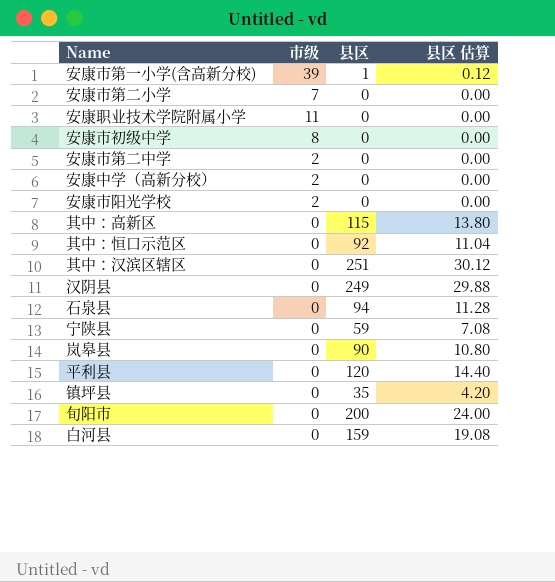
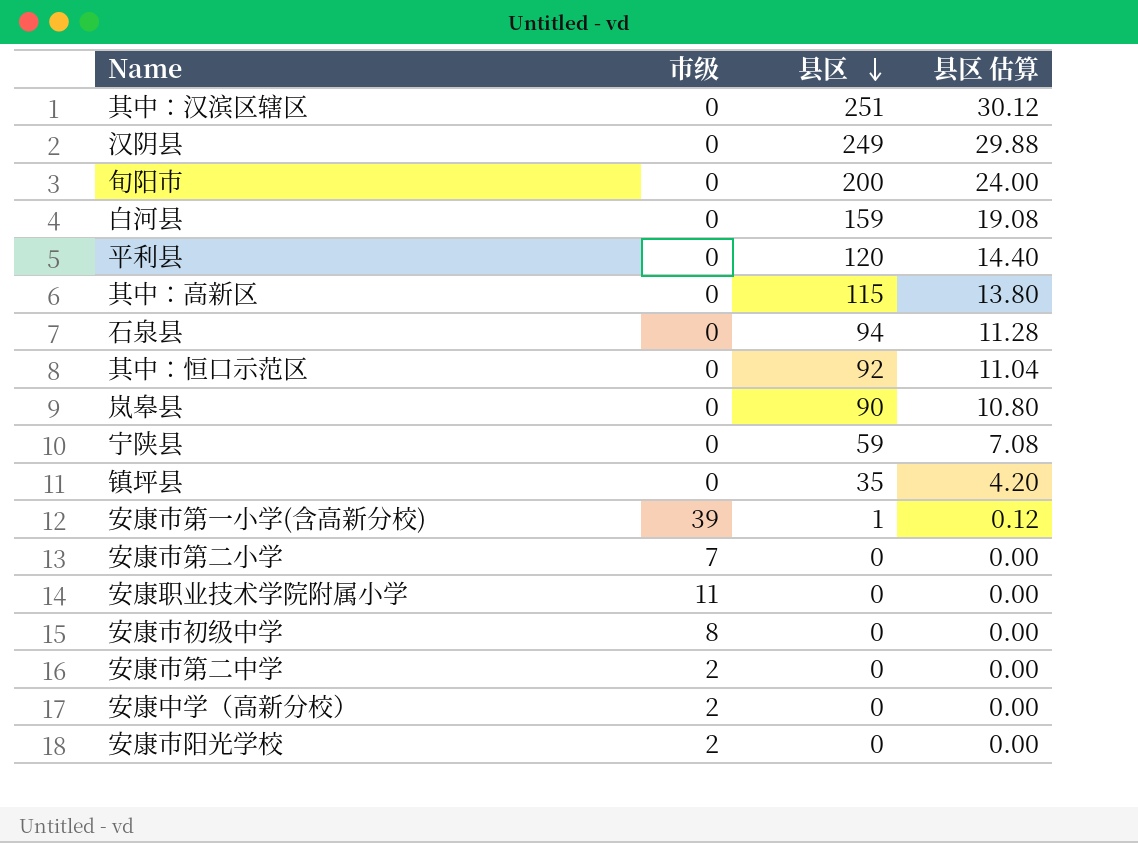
row order: none -> 县区 descending

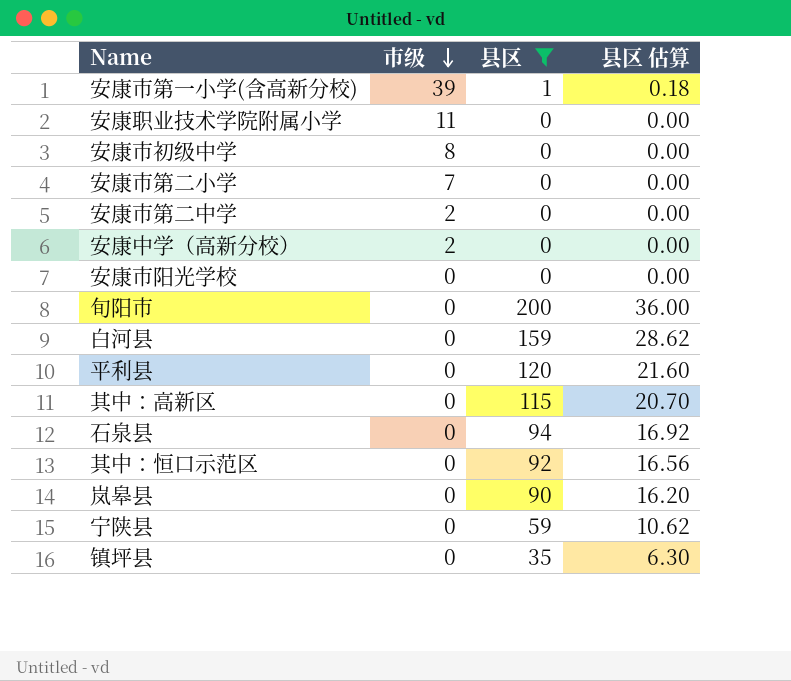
filter: none -> 县区 <= 200
row order: 县区 descending -> 市级 descending
column 县区 估算 | formula: [县区] * 0.12 -> [县区] * 0.18
安康市阳光学校 | 市级: 2 -> 0

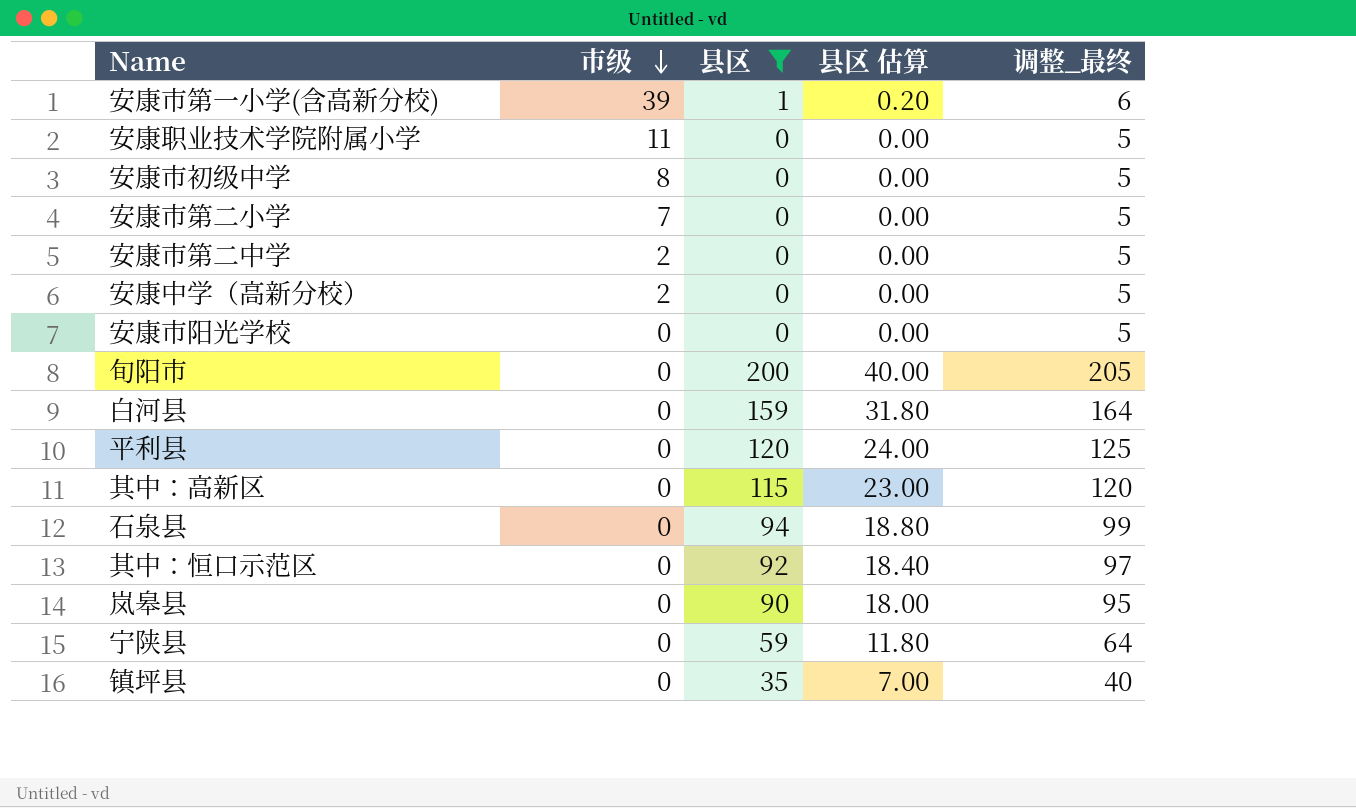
column 县区 估算 | formula: [县区] * 0.18 -> [县区] * 0.2
column 调整_最终 | formula: none -> [县区] + 5

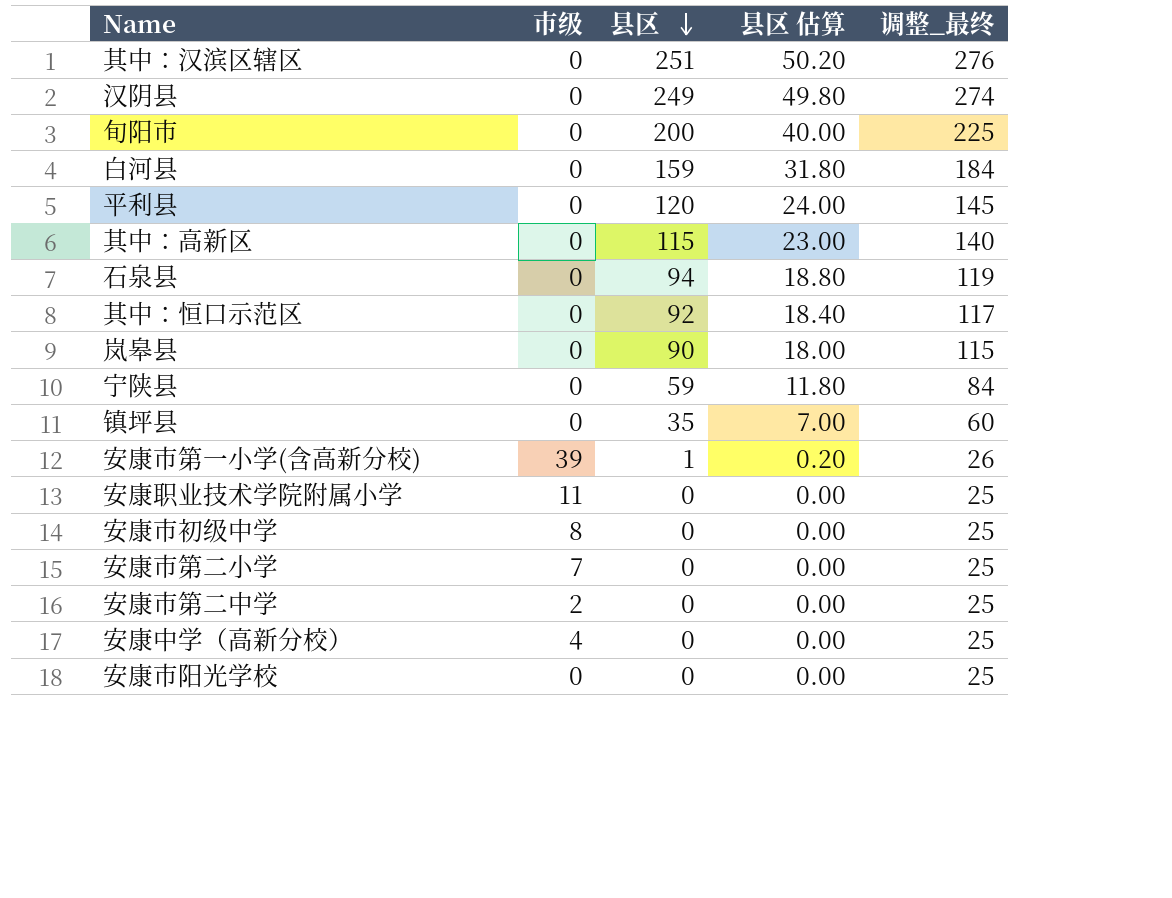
filter: 县区 <= 200 -> none
row order: 市级 descending -> 县区 descending
column 调整_最终 | formula: [县区] + 5 -> [县区] + 25
安康中学（高新分校） | 市级: 2 -> 4

